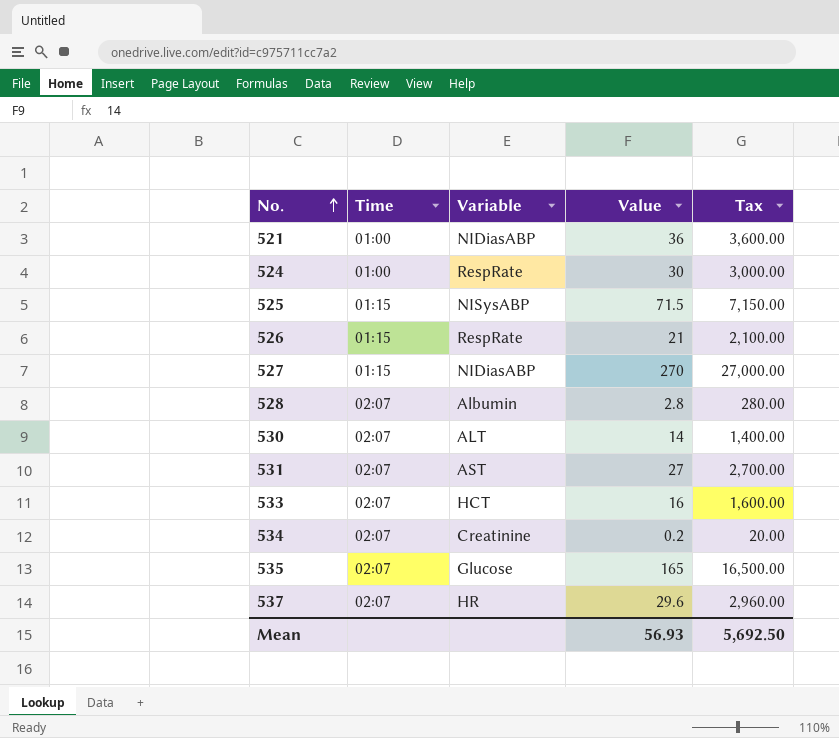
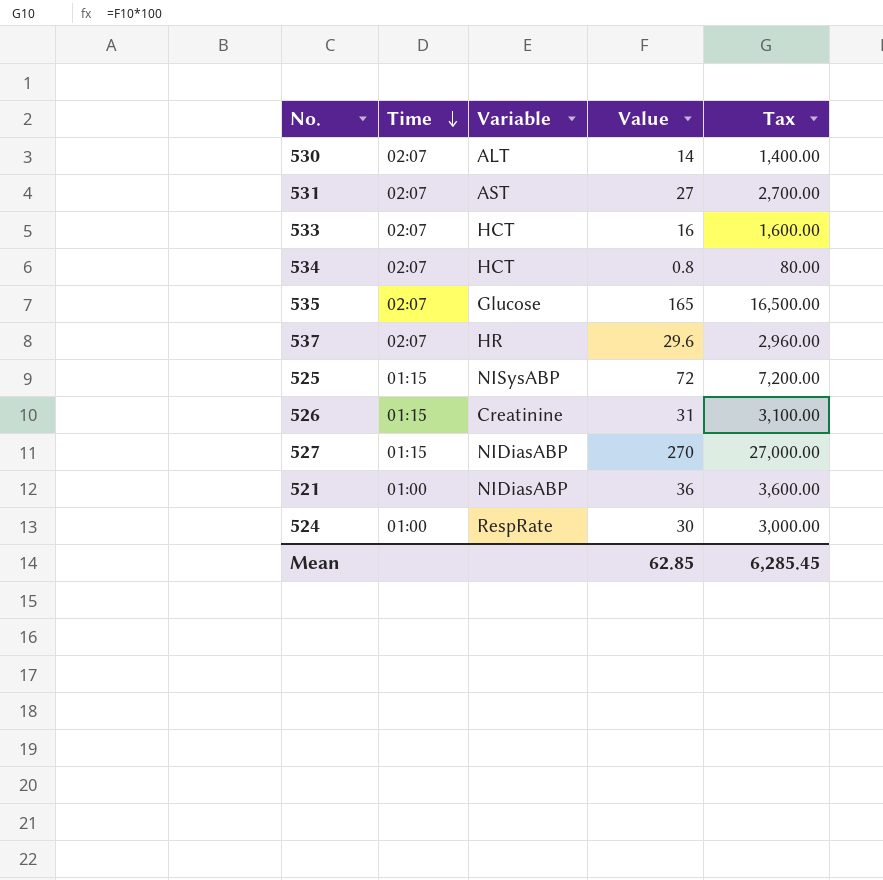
row order: No. ascending -> Time descending
row 528: 02:07 | Albumin | 2.8 | 280.00 -> none
534 | Variable: Creatinine -> HCT
534 | Value: 0.2 -> 0.8
534 | Tax: 20.00 -> 80.00
525 | Value: 71.5 -> 72
525 | Tax: 7,150.00 -> 7,200.00
526 | Variable: RespRate -> Creatinine
526 | Value: 21 -> 31
526 | Tax: 2,100.00 -> 3,100.00
Mean | Value: 56.93 -> 62.85
Mean | Tax: 5,692.50 -> 6,285.45

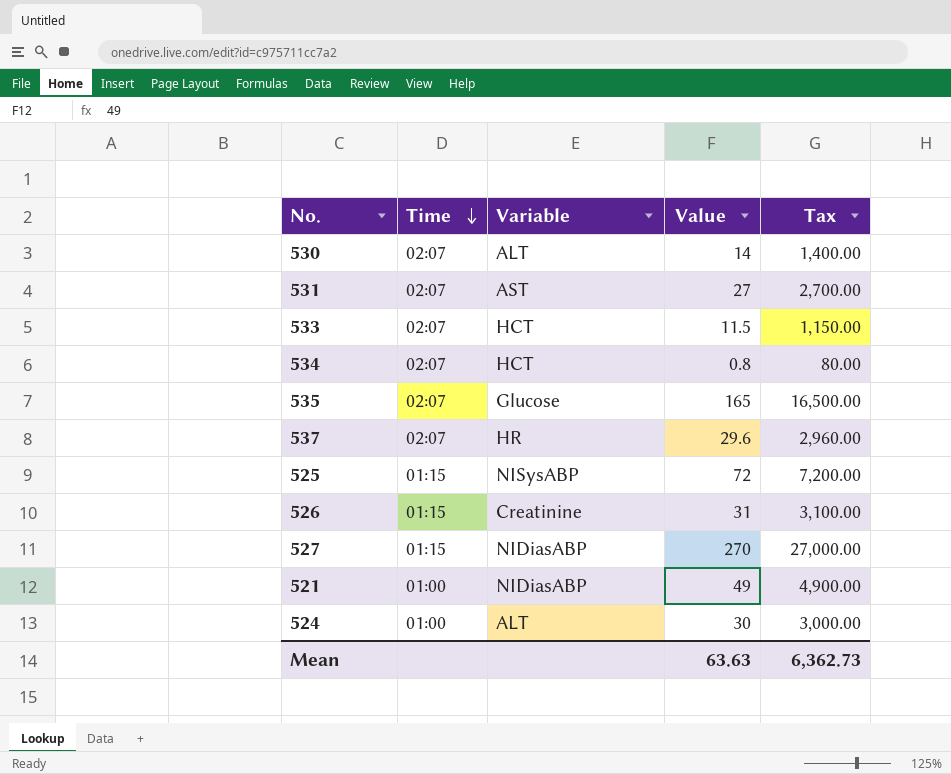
533 | Value: 16 -> 11.5
533 | Tax: 1,600.00 -> 1,150.00
521 | Value: 36 -> 49
521 | Tax: 3,600.00 -> 4,900.00
524 | Variable: RespRate -> ALT
Mean | Value: 62.85 -> 63.63
Mean | Tax: 6,285.45 -> 6,362.73

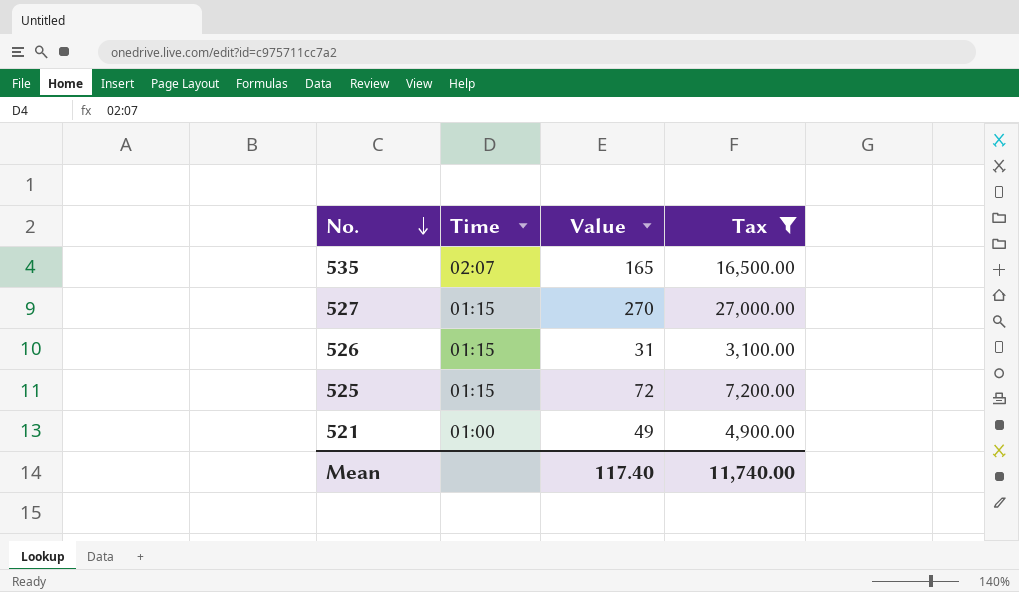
filter: none -> Tax >= 3,100.00
row order: Time descending -> No. descending
column Variable | position: 3 -> none
Mean | Value: 63.63 -> 117.40
Mean | Tax: 6,362.73 -> 11,740.00

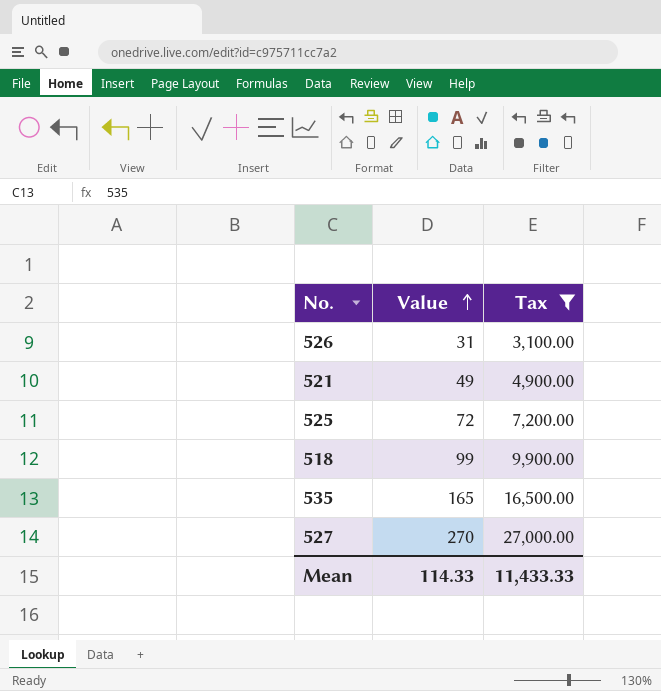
row order: No. descending -> Value ascending
column Time | position: 2 -> none
row 518: none -> 99 | 9,900.00
Mean | Value: 117.40 -> 114.33
Mean | Tax: 11,740.00 -> 11,433.33

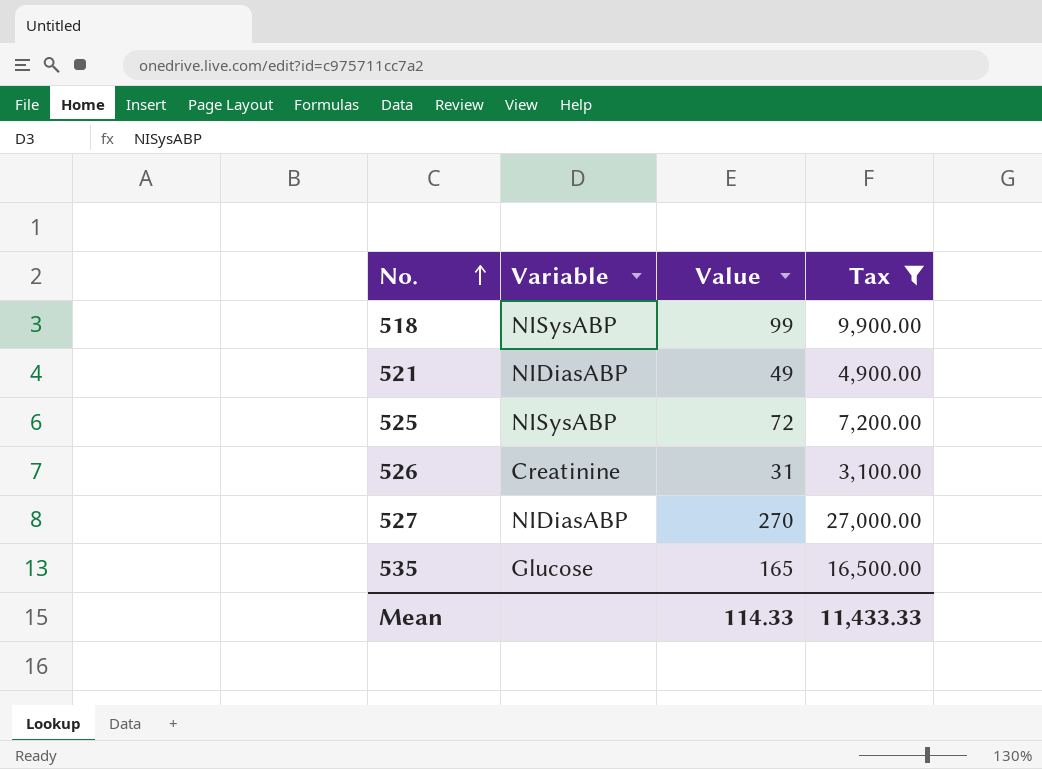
row order: Value ascending -> No. ascending
column Variable | position: none -> 2

